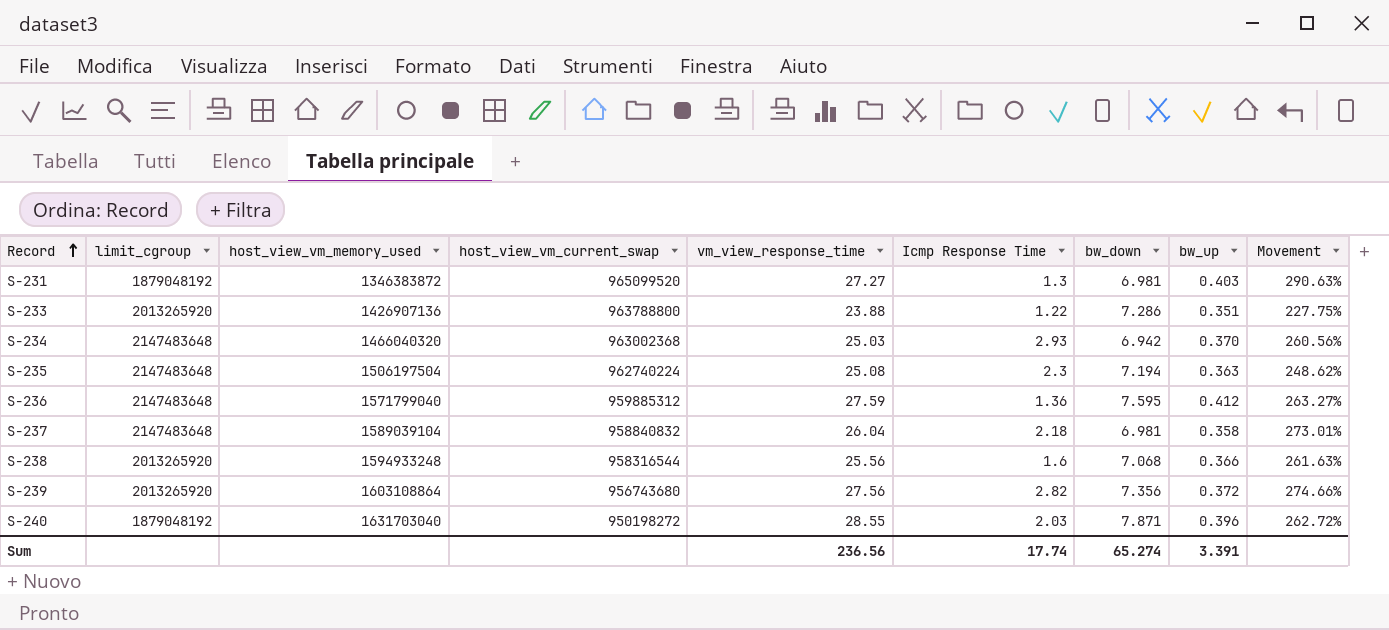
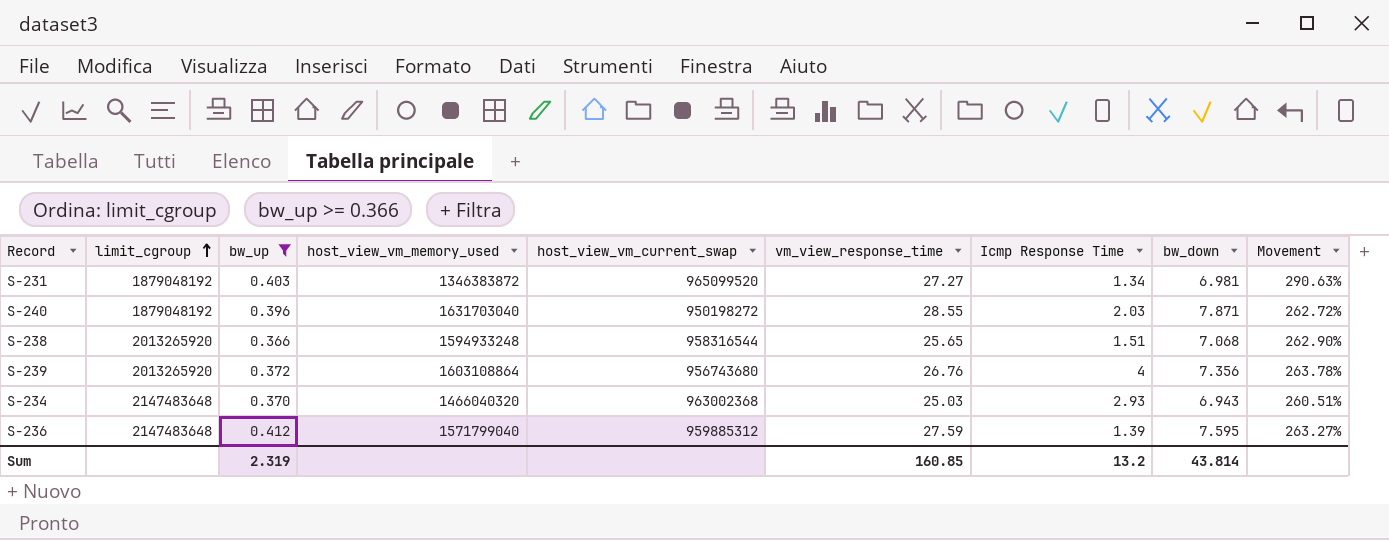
filter: none -> bw_up >= 0.366
row order: Record ascending -> limit_cgroup ascending
column bw_up | position: 8 -> 3
S-231 | Icmp Response Time: 1.3 -> 1.34
S-238 | vm_view_response_time: 25.56 -> 25.65
S-238 | Icmp Response Time: 1.6 -> 1.51
S-238 | Movement: 261.63% -> 262.90%
S-239 | vm_view_response_time: 27.56 -> 26.76
S-239 | Icmp Response Time: 2.82 -> 4
S-239 | Movement: 274.66% -> 263.78%
S-234 | bw_down: 6.942 -> 6.943
S-234 | Movement: 260.56% -> 260.51%
S-236 | Icmp Response Time: 1.36 -> 1.39
Sum | bw_up: 3.391 -> 2.319
Sum | vm_view_response_time: 236.56 -> 160.85
Sum | Icmp Response Time: 17.74 -> 13.2
Sum | bw_down: 65.274 -> 43.814

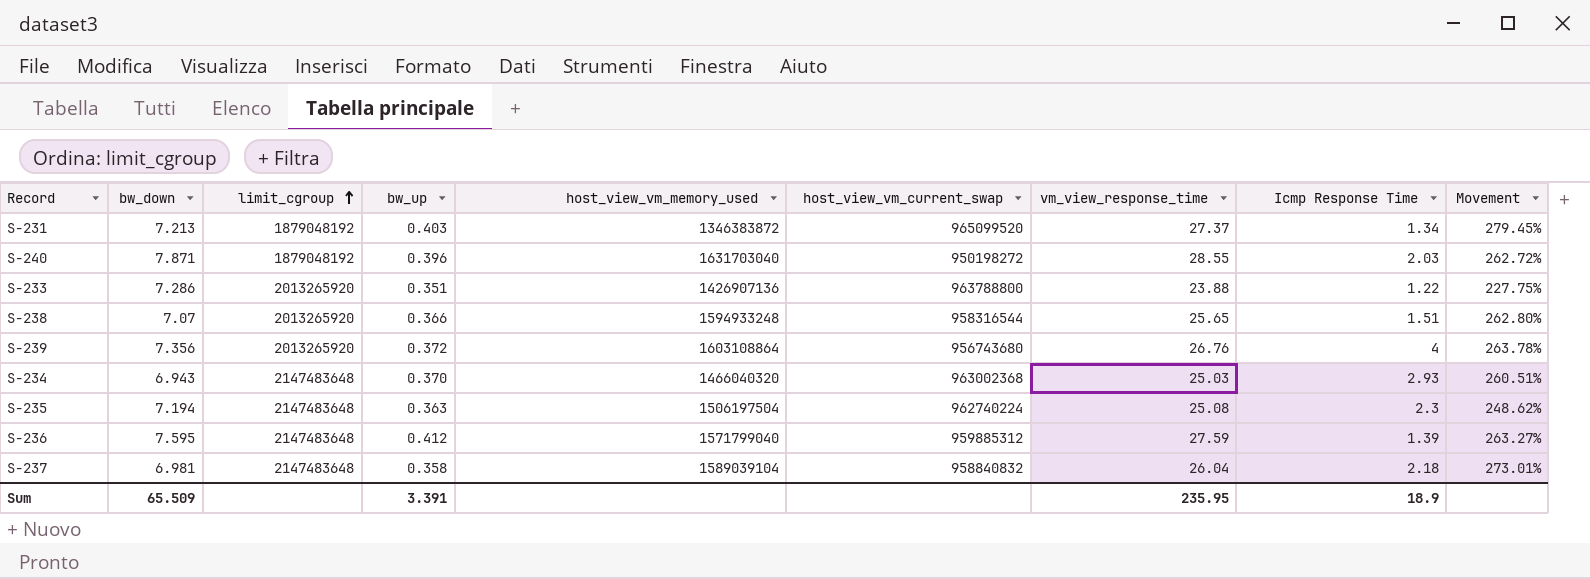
filter: bw_up >= 0.366 -> none
column bw_down | position: 8 -> 2
S-231 | bw_down: 6.981 -> 7.213
S-231 | vm_view_response_time: 27.27 -> 27.37
S-231 | Movement: 290.63% -> 279.45%
S-238 | bw_down: 7.068 -> 7.07
S-238 | Movement: 262.90% -> 262.80%
Sum | bw_down: 43.814 -> 65.509
Sum | bw_up: 2.319 -> 3.391
Sum | vm_view_response_time: 160.85 -> 235.95
Sum | Icmp Response Time: 13.2 -> 18.9

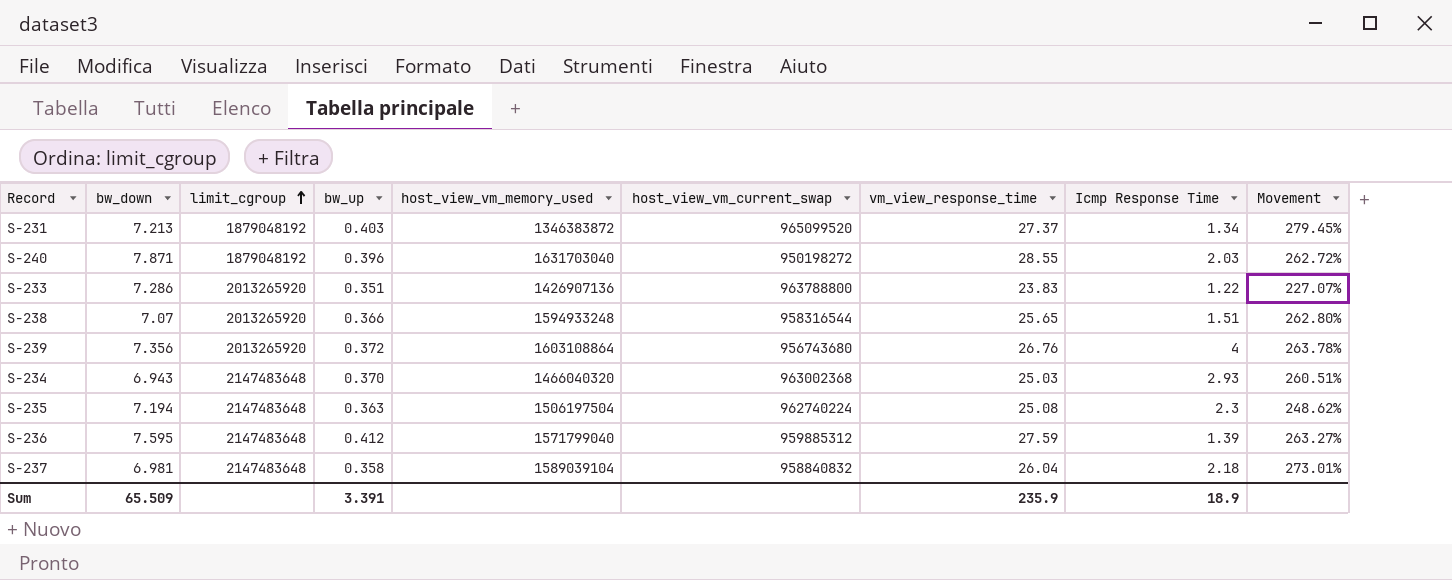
S-233 | vm_view_response_time: 23.88 -> 23.83
S-233 | Movement: 227.75% -> 227.07%
Sum | vm_view_response_time: 235.95 -> 235.9

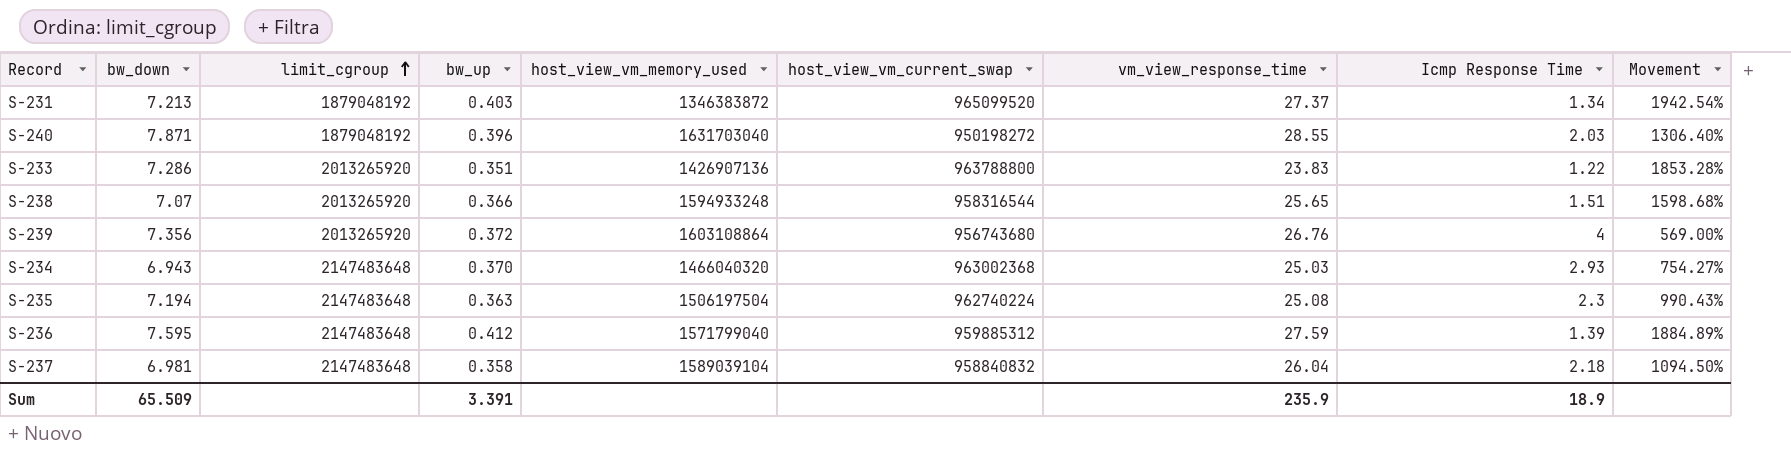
column Movement | formula: ([vm_view_response_time] - [bw_down]) / [bw_down] -> ([vm_view_response_time] - [Icmp Response Time]) / [Icmp Response Time]

